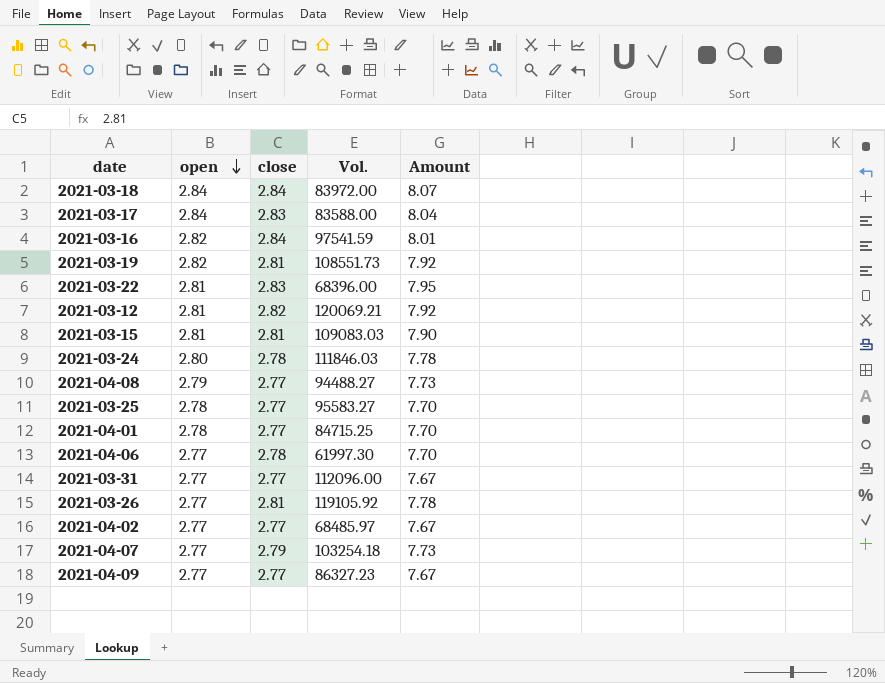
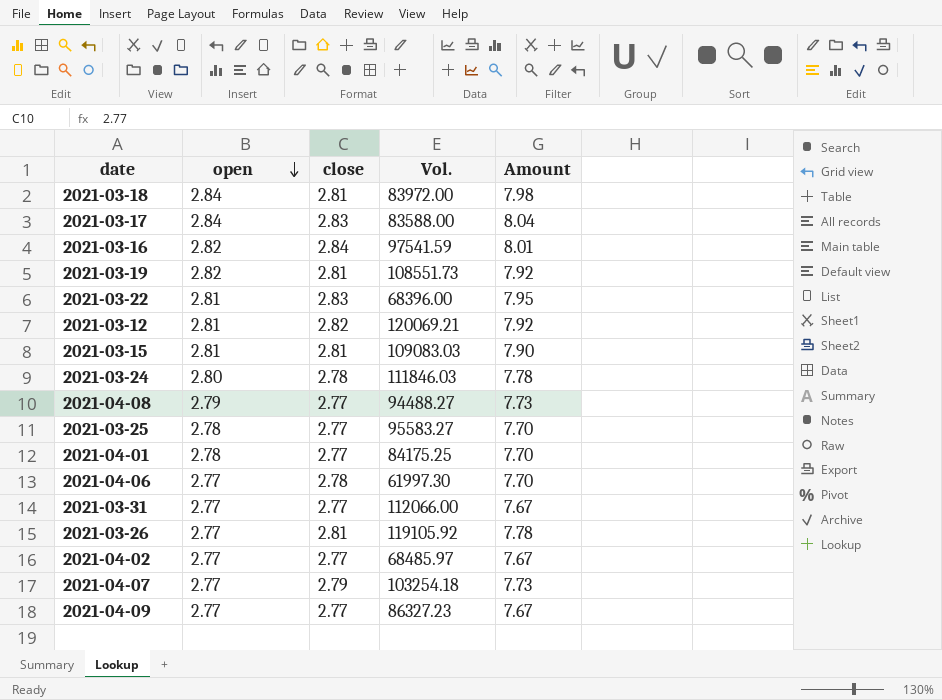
2021-03-18 | close: 2.84 -> 2.81
2021-03-18 | Amount: 8.07 -> 7.98
2021-04-01 | Vol.: 84715.25 -> 84175.25
2021-03-31 | Vol.: 112096.00 -> 112066.00

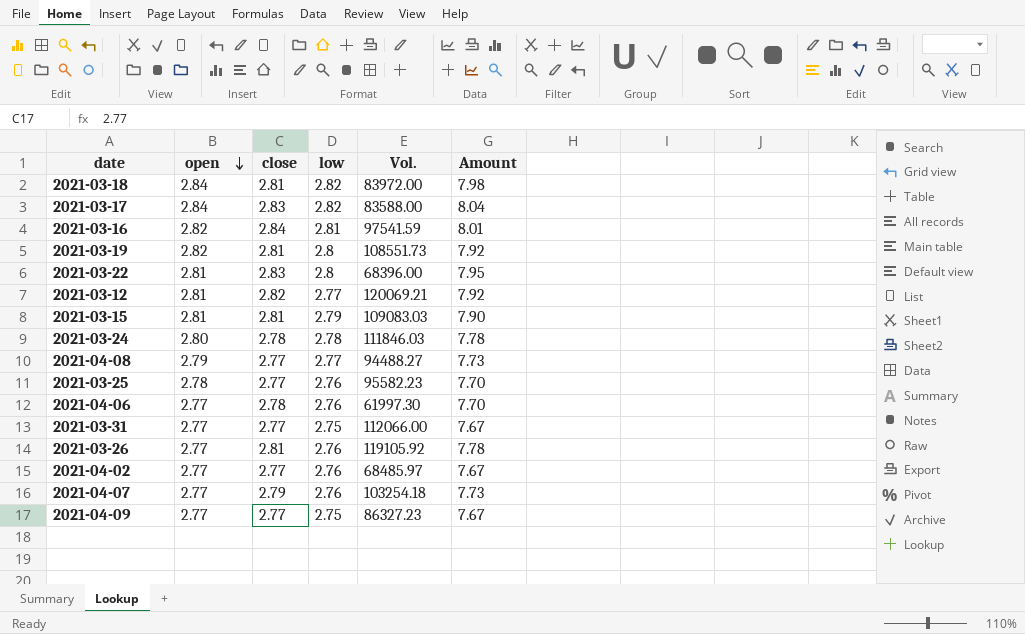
column low | position: none -> 4
row 2021-04-01: 2.78 | 2.77 | 84175.25 | 7.70 -> none
2021-03-25 | Vol.: 95583.27 -> 95582.23

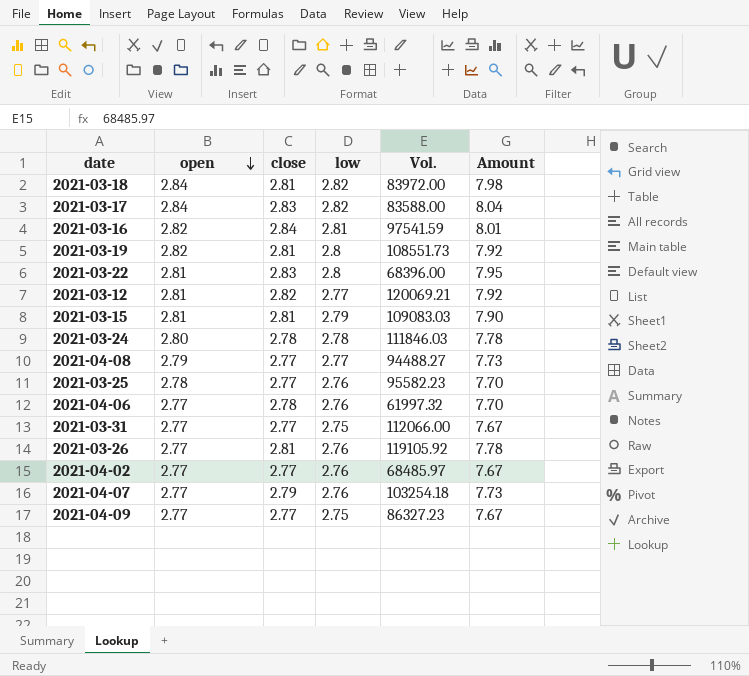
2021-04-06 | Vol.: 61997.30 -> 61997.32

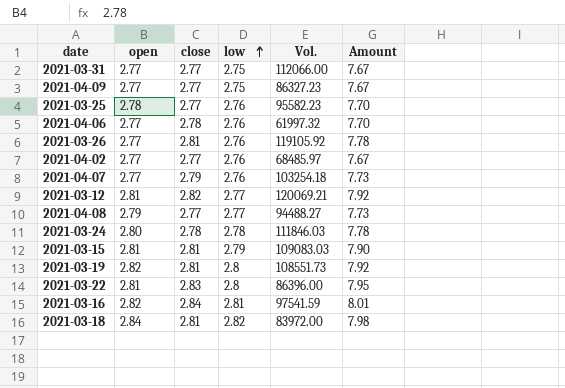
row order: open descending -> low ascending
row 2021-03-17: 2.84 | 2.83 | 2.82 | 83588.00 | 8.04 -> none
2021-03-22 | Vol.: 68396.00 -> 86396.00

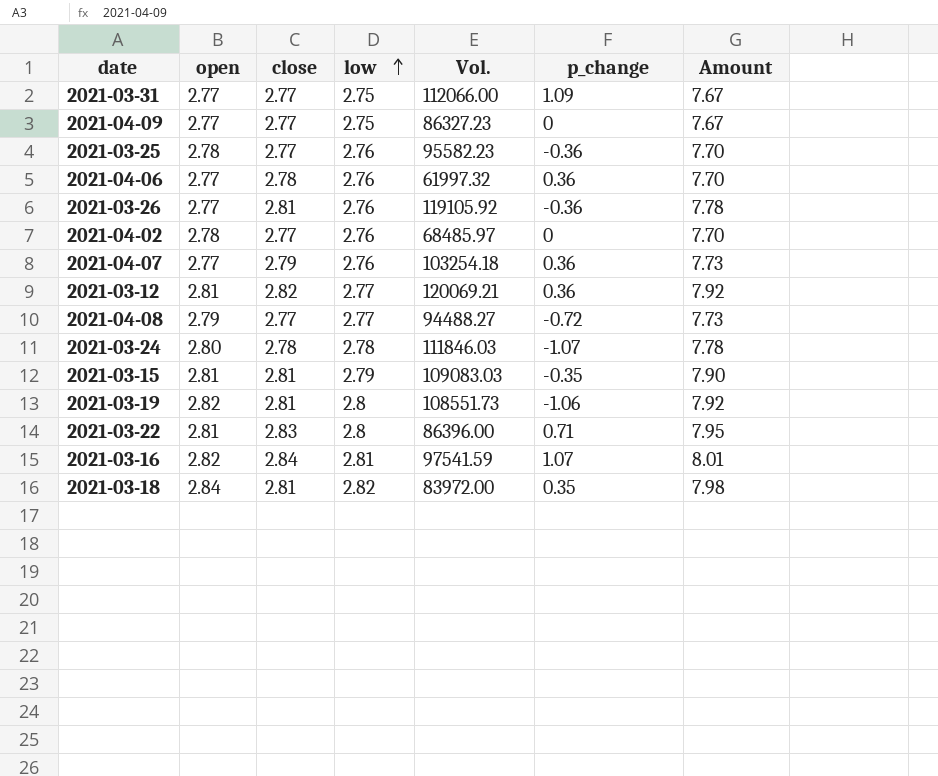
column p_change | position: none -> 6
2021-04-02 | open: 2.77 -> 2.78
2021-04-02 | Amount: 7.67 -> 7.70

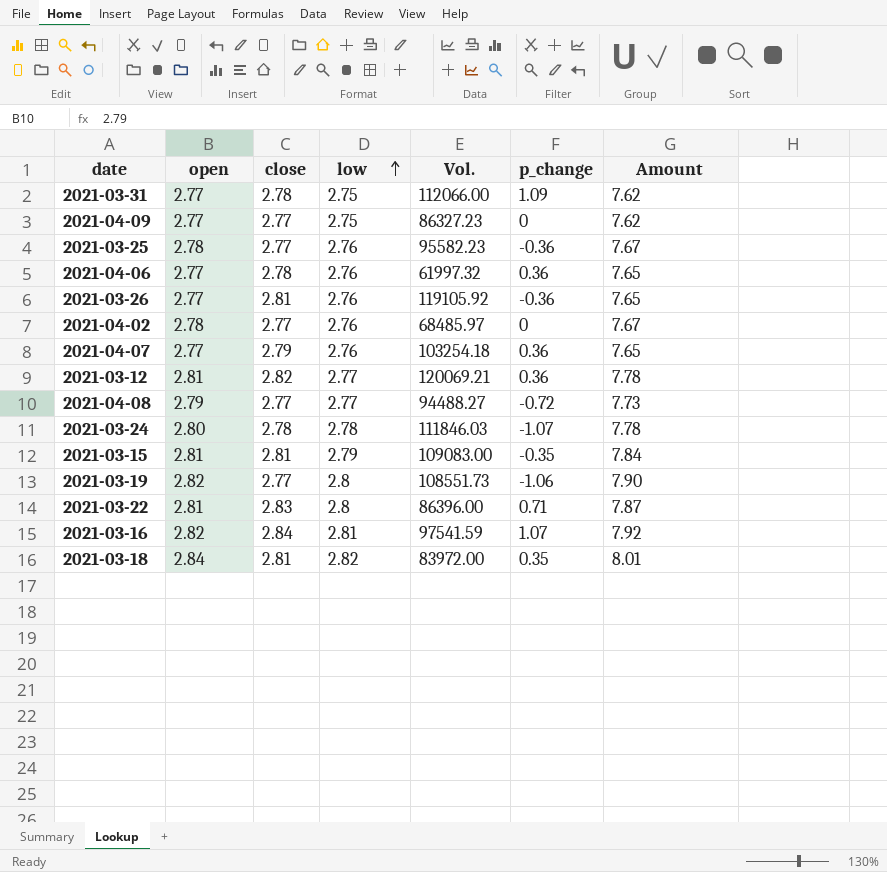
column Amount | formula: [open] * [close] -> [open] * [low]
2021-03-31 | close: 2.77 -> 2.78
2021-03-15 | Vol.: 109083.03 -> 109083.00
2021-03-19 | close: 2.81 -> 2.77

